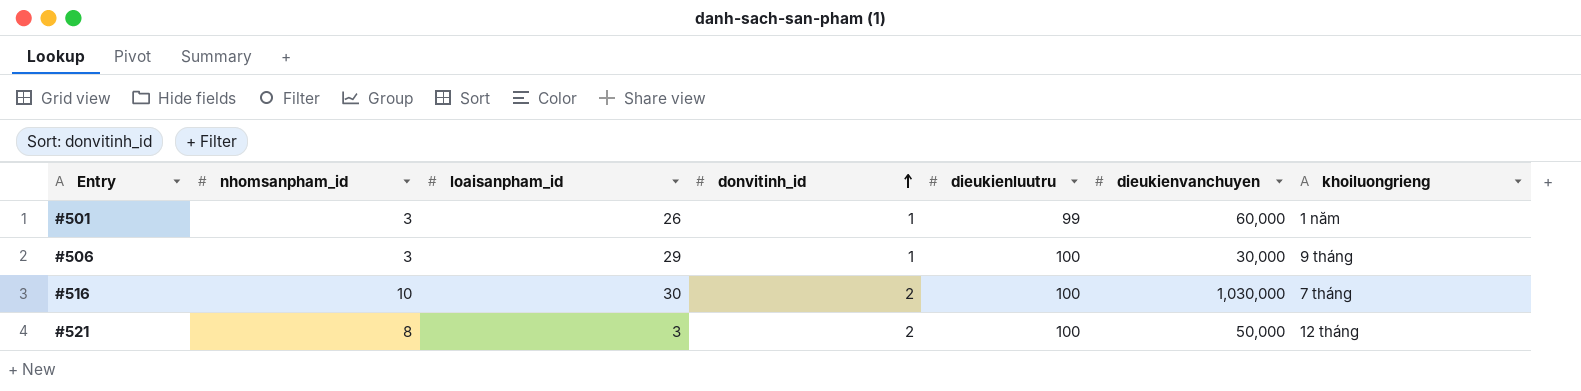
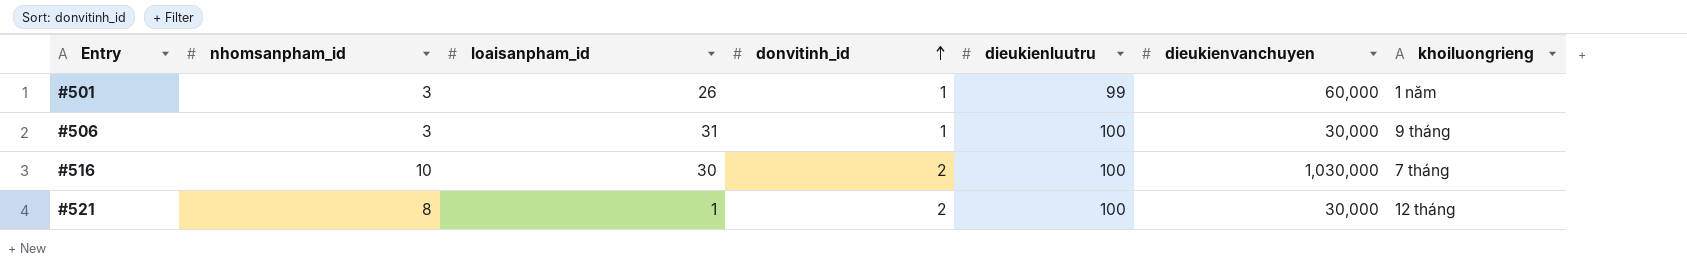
#506 | loaisanpham_id: 29 -> 31
#521 | loaisanpham_id: 3 -> 1
#521 | dieukienvanchuyen: 50,000 -> 30,000

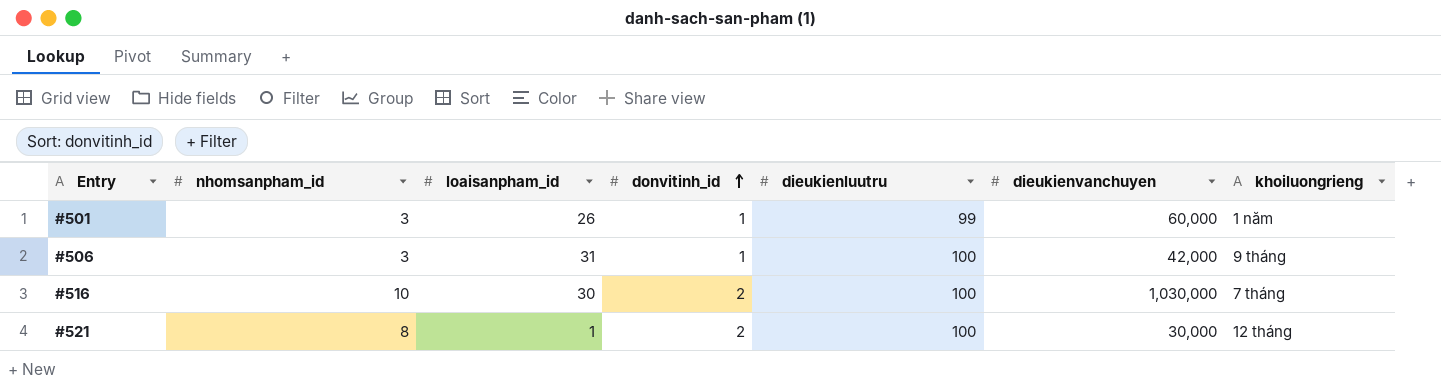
#506 | dieukienvanchuyen: 30,000 -> 42,000

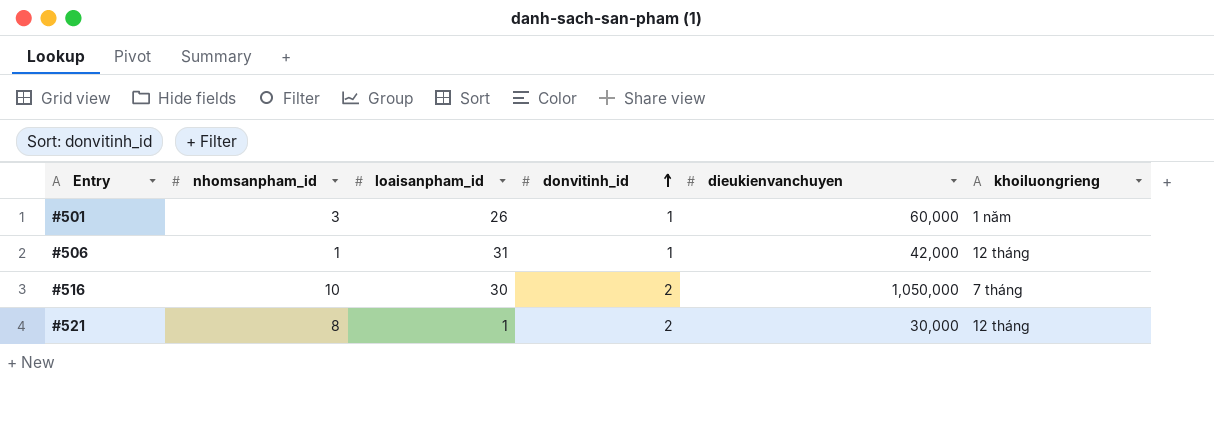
column dieukienluutru | position: 5 -> none
#506 | nhomsanpham_id: 3 -> 1
#506 | khoiluongrieng: 9 tháng -> 12 tháng
#516 | dieukienvanchuyen: 1,030,000 -> 1,050,000

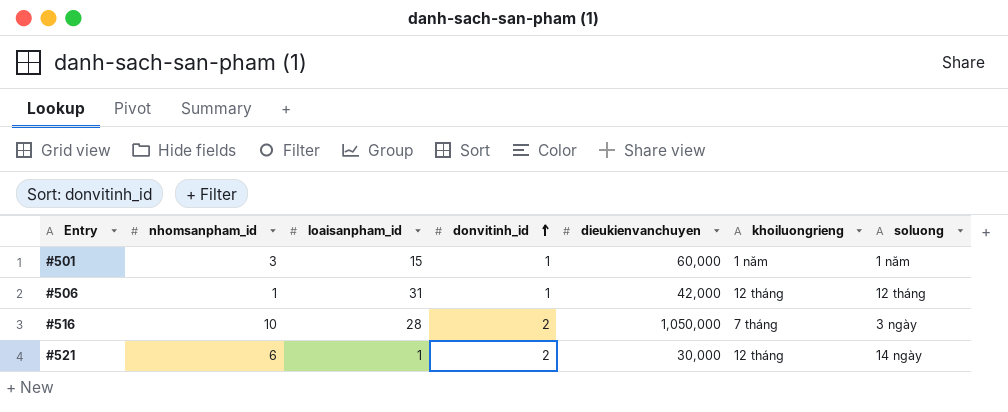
column soluong | position: none -> 7
#501 | loaisanpham_id: 26 -> 15
#516 | loaisanpham_id: 30 -> 28
#521 | nhomsanpham_id: 8 -> 6

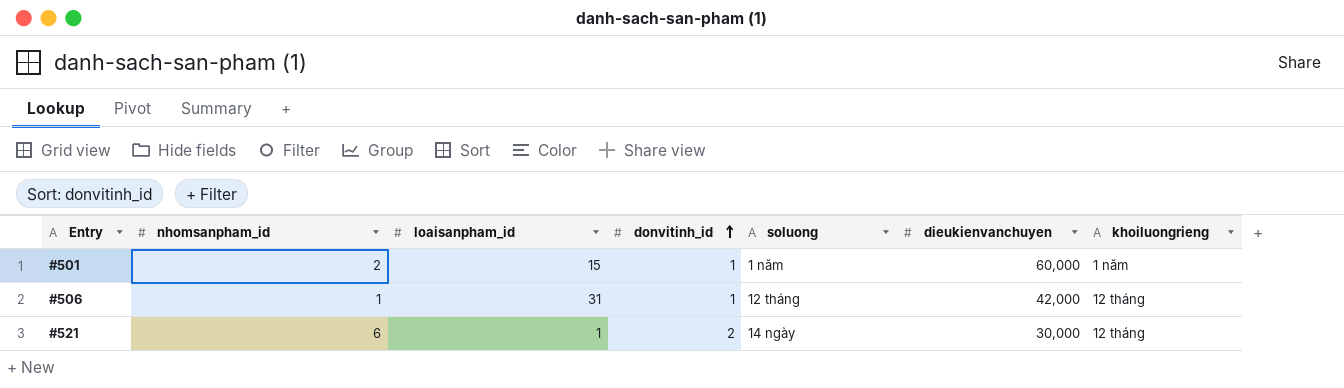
column soluong | position: 7 -> 5
row #516: 10 | 28 | 2 | 1,050,000 | 7 tháng | 3 ngày -> none
#501 | nhomsanpham_id: 3 -> 2

